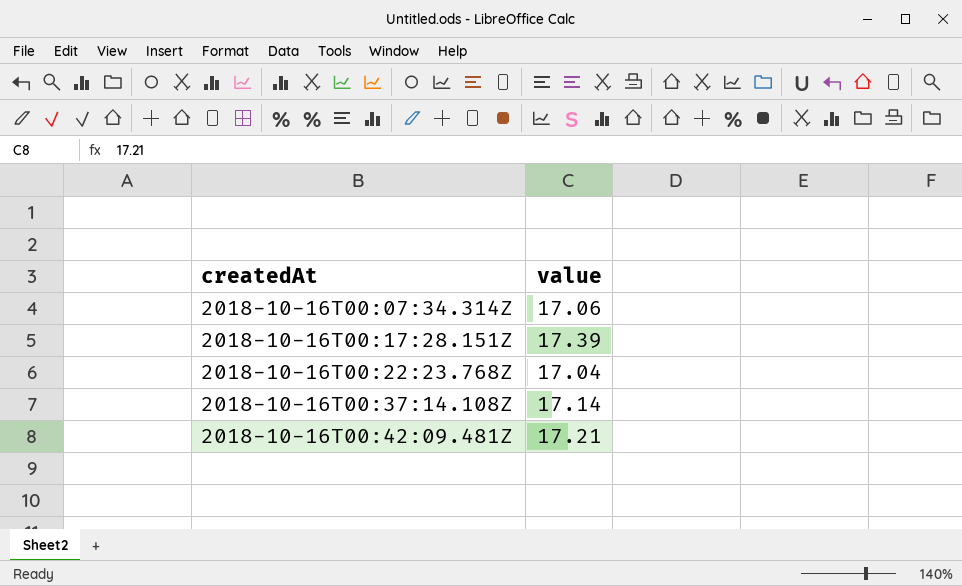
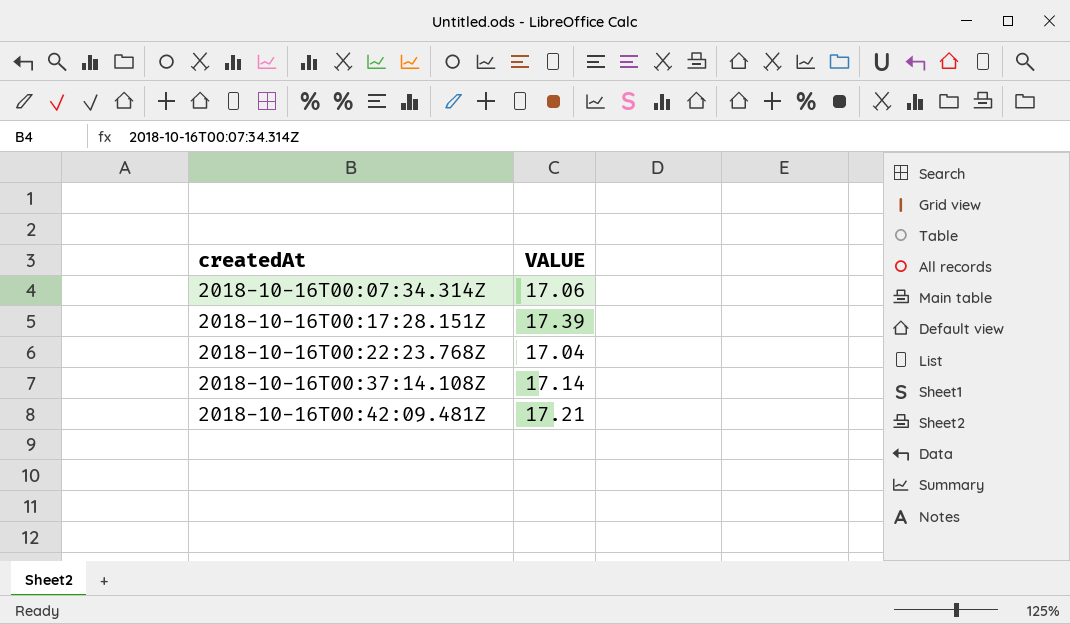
column name: value -> VALUE

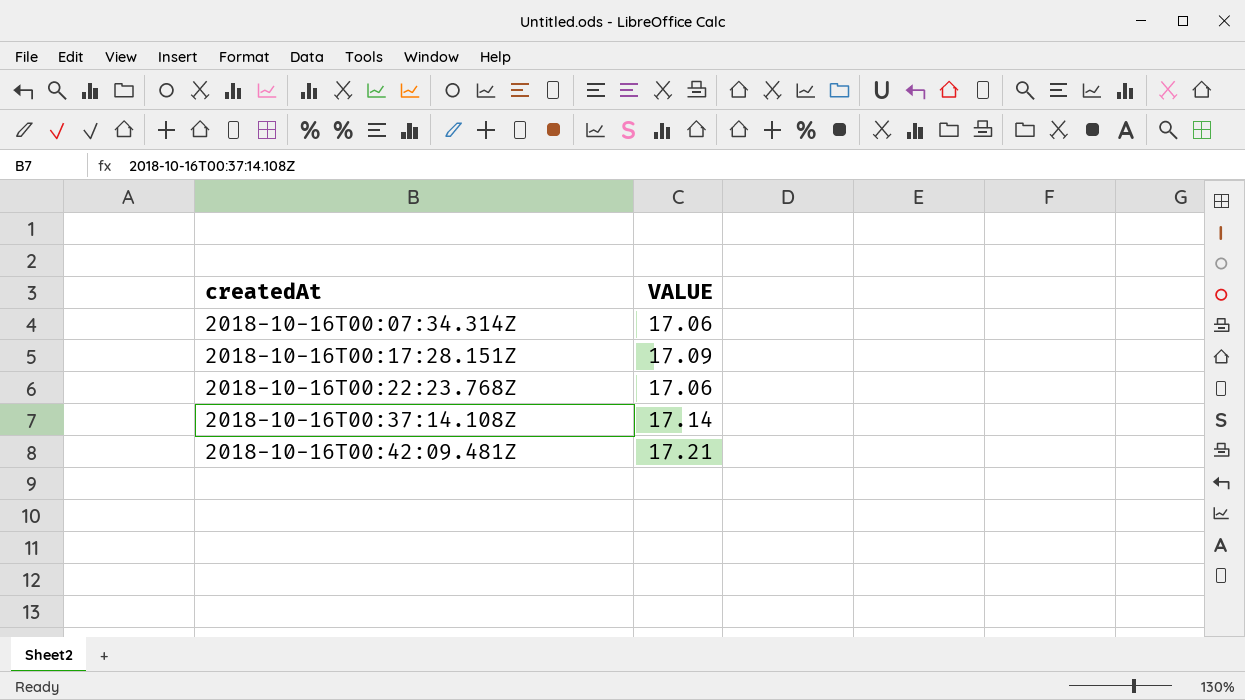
2018-10-16T00:17:28.151Z | VALUE: 17.39 -> 17.09
2018-10-16T00:22:23.768Z | VALUE: 17.04 -> 17.06

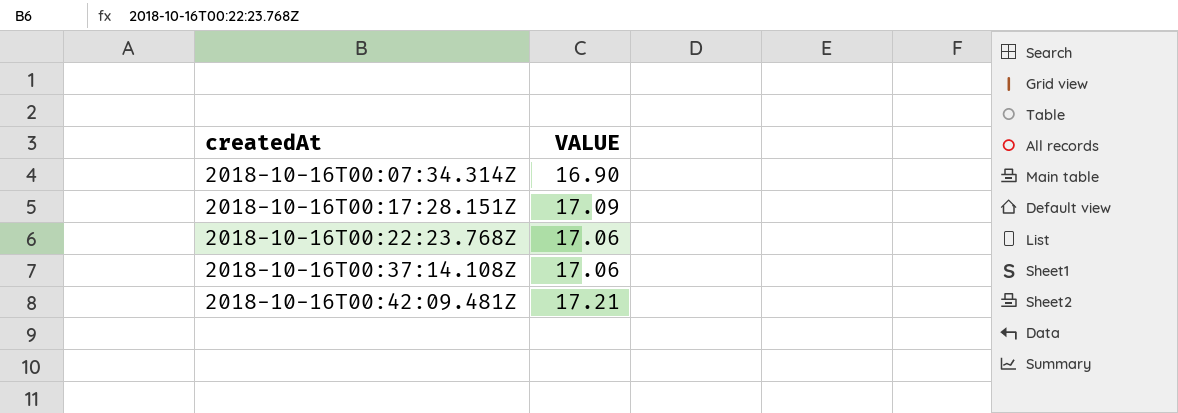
2018-10-16T00:07:34.314Z | VALUE: 17.06 -> 16.90
2018-10-16T00:37:14.108Z | VALUE: 17.14 -> 17.06

